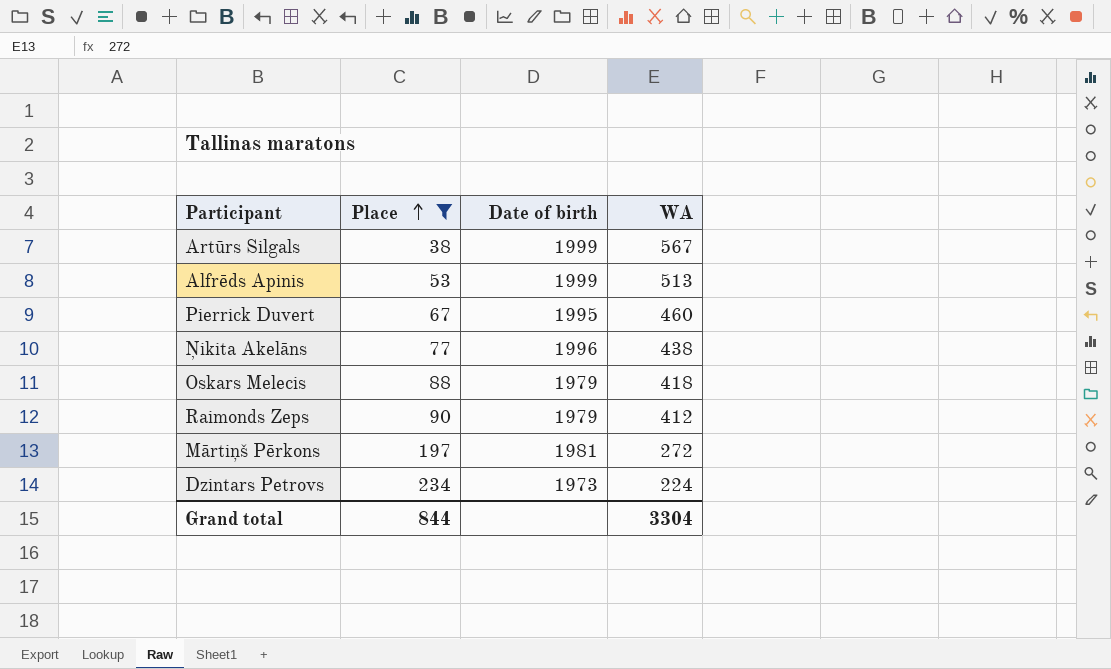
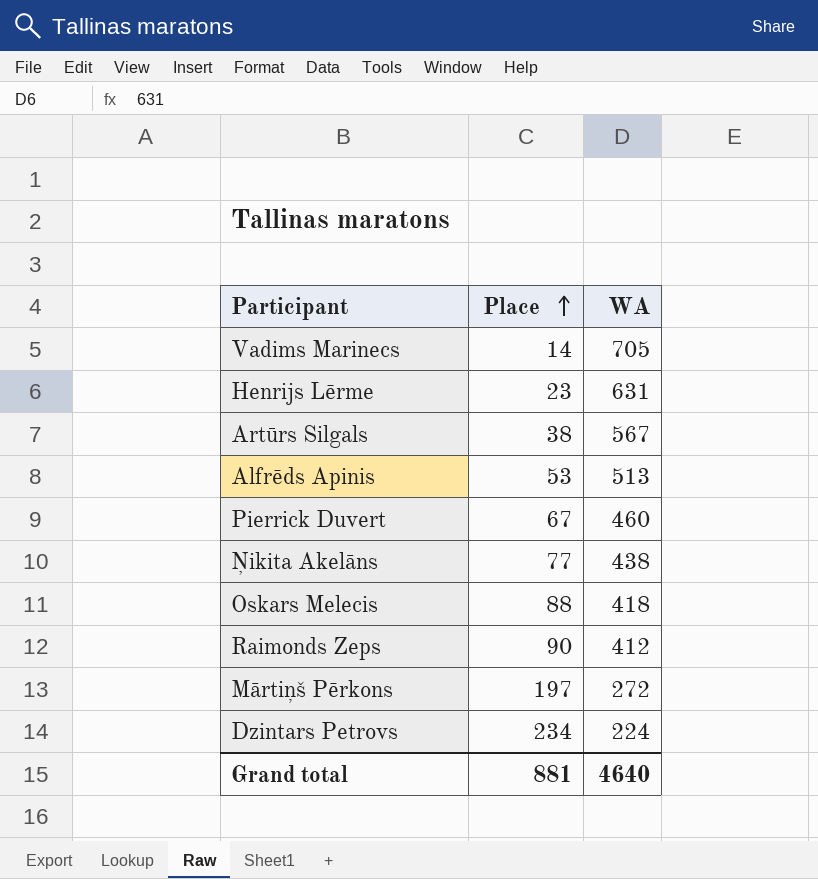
filter: Place >= 38 -> none
column Date of birth | position: 3 -> none
Grand total | Place: 844 -> 881
Grand total | WA: 3304 -> 4640

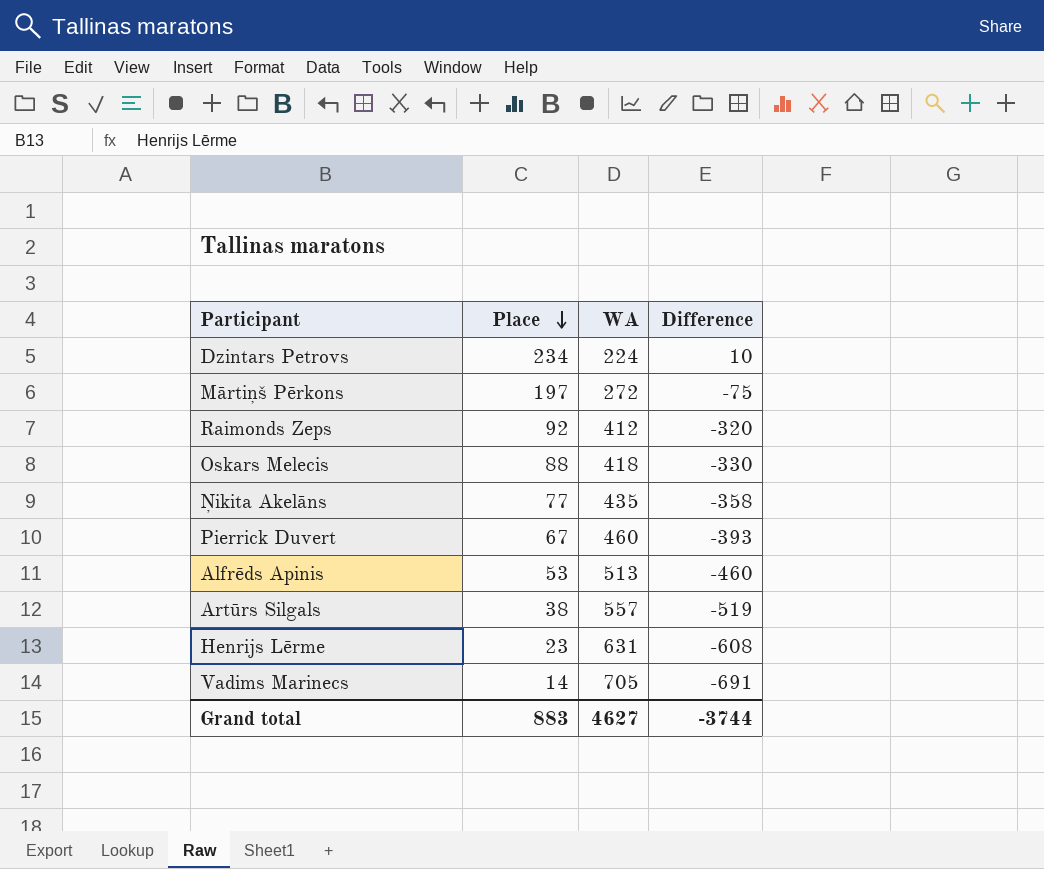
row order: Place ascending -> Place descending
column Difference | formula: none -> [Place] - [WA]
Raimonds Zeps | Place: 90 -> 92
Ņikita Akelāns | WA: 438 -> 435
Artūrs Silgals | WA: 567 -> 557
Grand total | Place: 881 -> 883
Grand total | WA: 4640 -> 4627

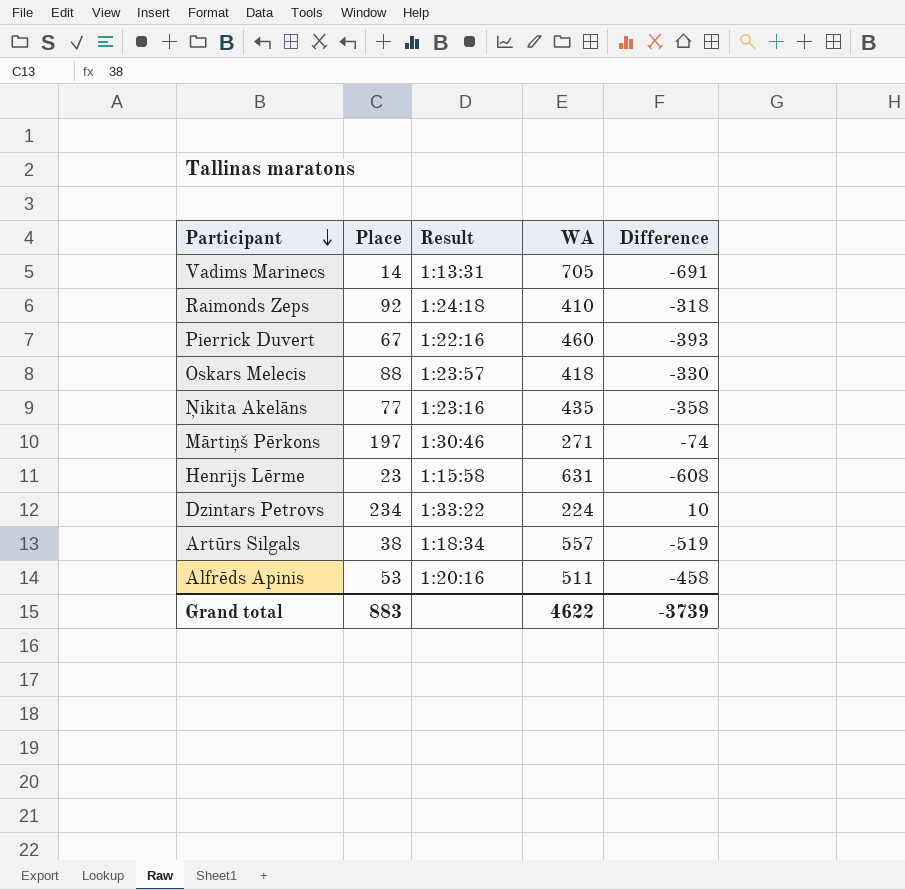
row order: Place descending -> Participant descending
column Result | position: none -> 3
Raimonds Zeps | WA: 412 -> 410
Raimonds Zeps | Difference: -320 -> -318
Mārtiņš Pērkons | WA: 272 -> 271
Mārtiņš Pērkons | Difference: -75 -> -74
Alfrēds Apinis | WA: 513 -> 511
Alfrēds Apinis | Difference: -460 -> -458
Grand total | WA: 4627 -> 4622
Grand total | Difference: -3744 -> -3739

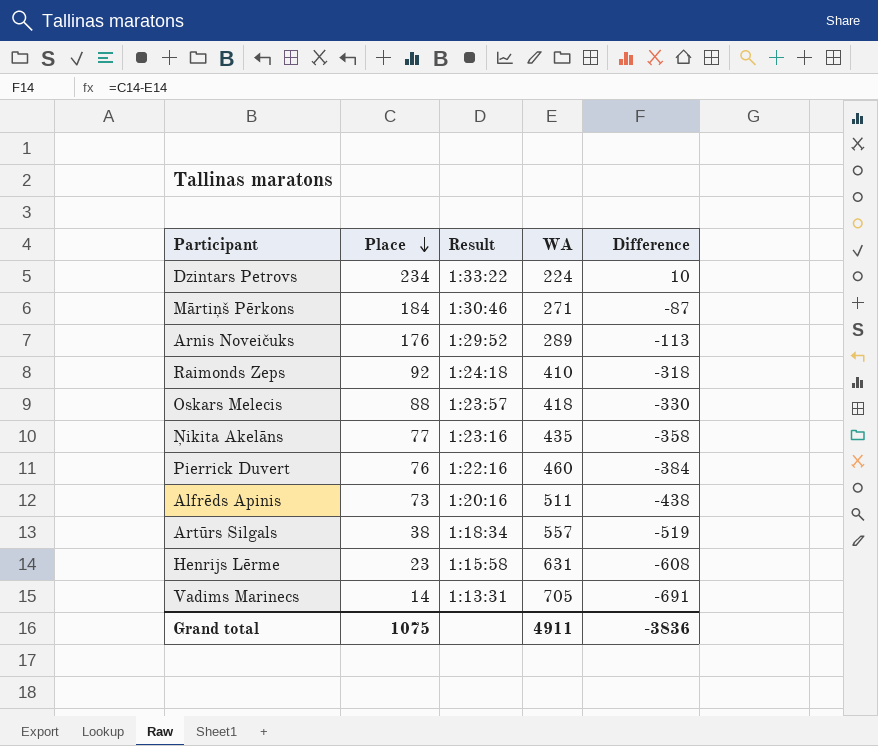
row order: Participant descending -> Place descending
Mārtiņš Pērkons | Place: 197 -> 184
Mārtiņš Pērkons | Difference: -74 -> -87
row Arnis Noveičuks: none -> 176 | 1:29:52 | 289 | -113
Pierrick Duvert | Place: 67 -> 76
Pierrick Duvert | Difference: -393 -> -384
Alfrēds Apinis | Place: 53 -> 73
Alfrēds Apinis | Difference: -458 -> -438
Grand total | Place: 883 -> 1075
Grand total | WA: 4622 -> 4911
Grand total | Difference: -3739 -> -3836

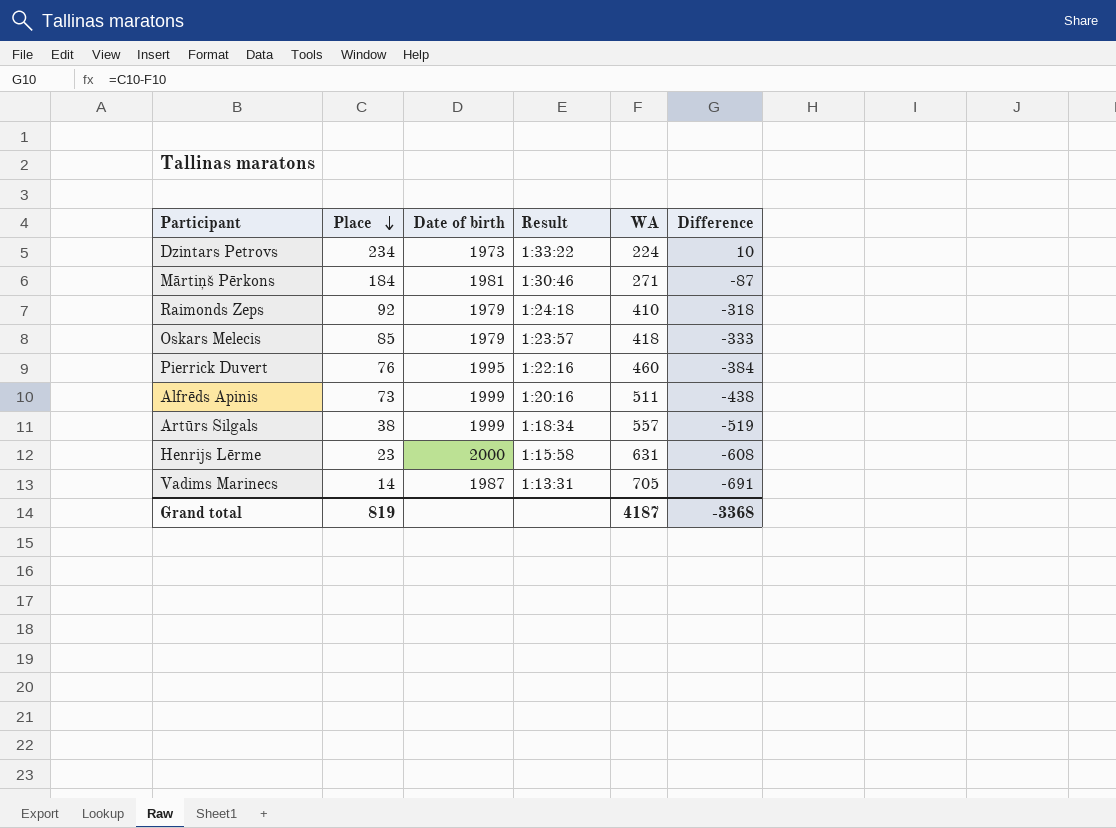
column Date of birth | position: none -> 3
row Arnis Noveičuks: 176 | 1:29:52 | 289 | -113 -> none
row Ņikita Akelāns: 77 | 1:23:16 | 435 | -358 -> none
Oskars Melecis | Place: 88 -> 85
Oskars Melecis | Difference: -330 -> -333
Grand total | Place: 1075 -> 819
Grand total | WA: 4911 -> 4187
Grand total | Difference: -3836 -> -3368

